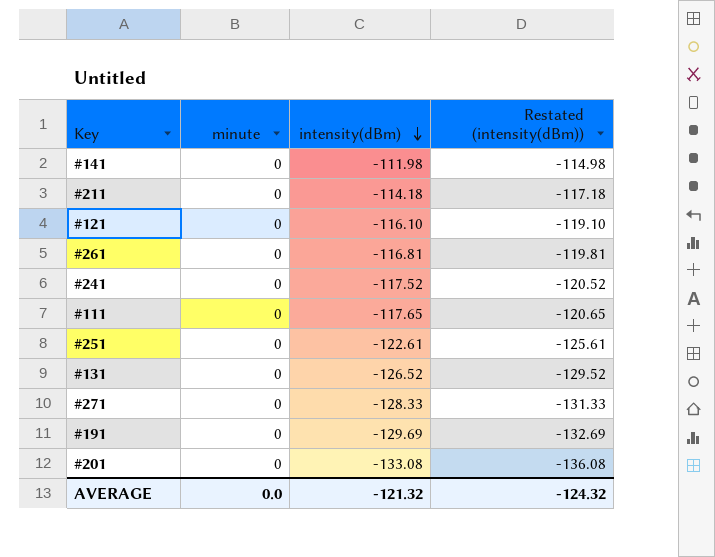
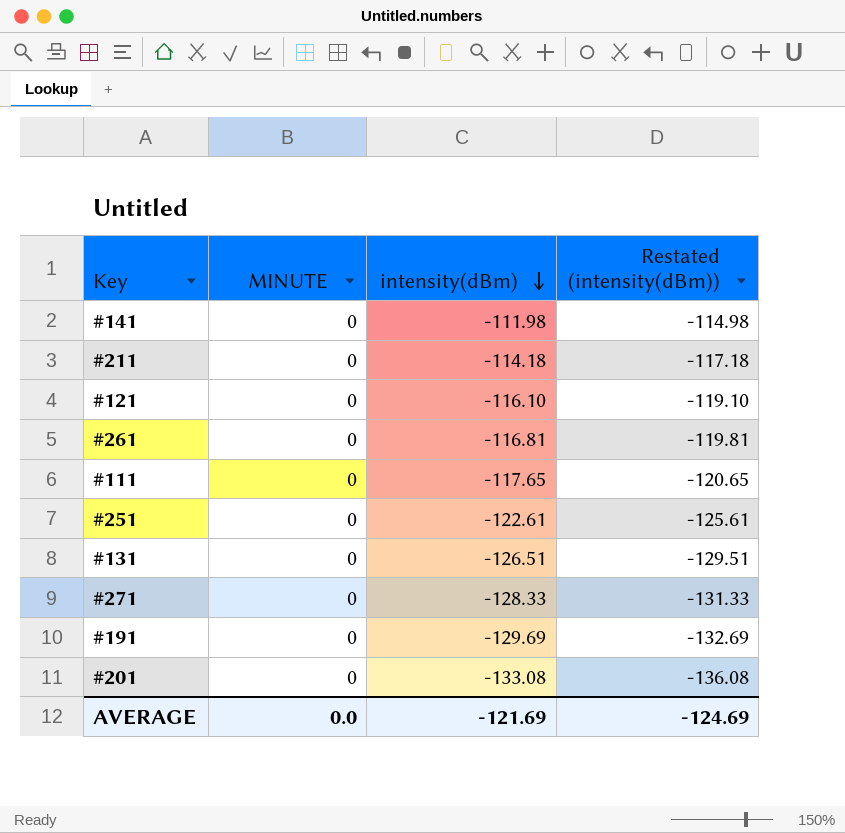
column name: minute -> MINUTE
row #241: 0 | -117.52 | -120.52 -> none
#131 | intensity(dBm): -126.52 -> -126.51
#131 | Restated (intensity(dBm)): -129.52 -> -129.51
AVERAGE | intensity(dBm): -121.32 -> -121.69
AVERAGE | Restated (intensity(dBm)): -124.32 -> -124.69

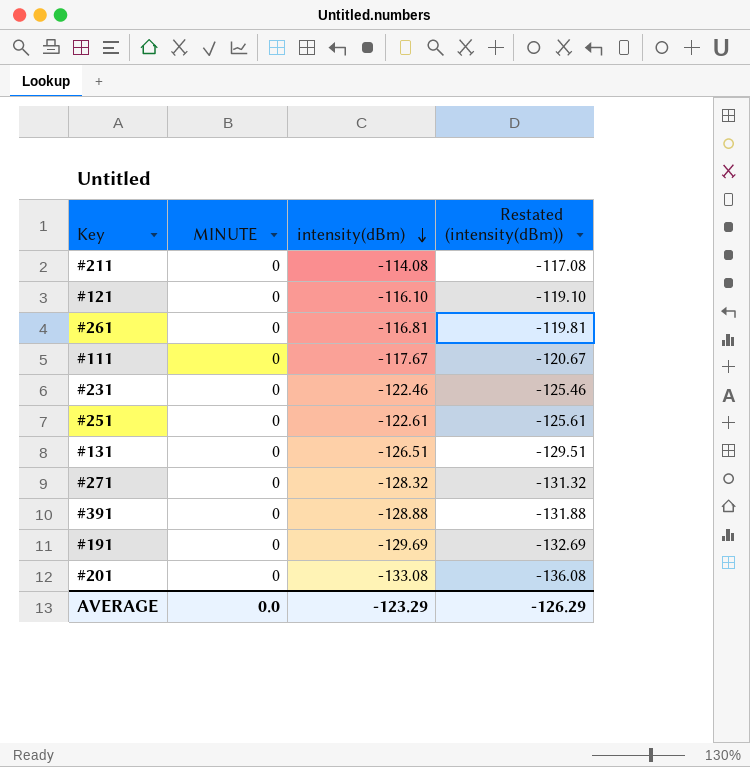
row #141: 0 | -111.98 | -114.98 -> none
#211 | intensity(dBm): -114.18 -> -114.08
#211 | Restated (intensity(dBm)): -117.18 -> -117.08
#111 | intensity(dBm): -117.65 -> -117.67
#111 | Restated (intensity(dBm)): -120.65 -> -120.67
row #231: none -> 0 | -122.46 | -125.46
#271 | intensity(dBm): -128.33 -> -128.32
#271 | Restated (intensity(dBm)): -131.33 -> -131.32
row #391: none -> 0 | -128.88 | -131.88
AVERAGE | intensity(dBm): -121.69 -> -123.29
AVERAGE | Restated (intensity(dBm)): -124.69 -> -126.29

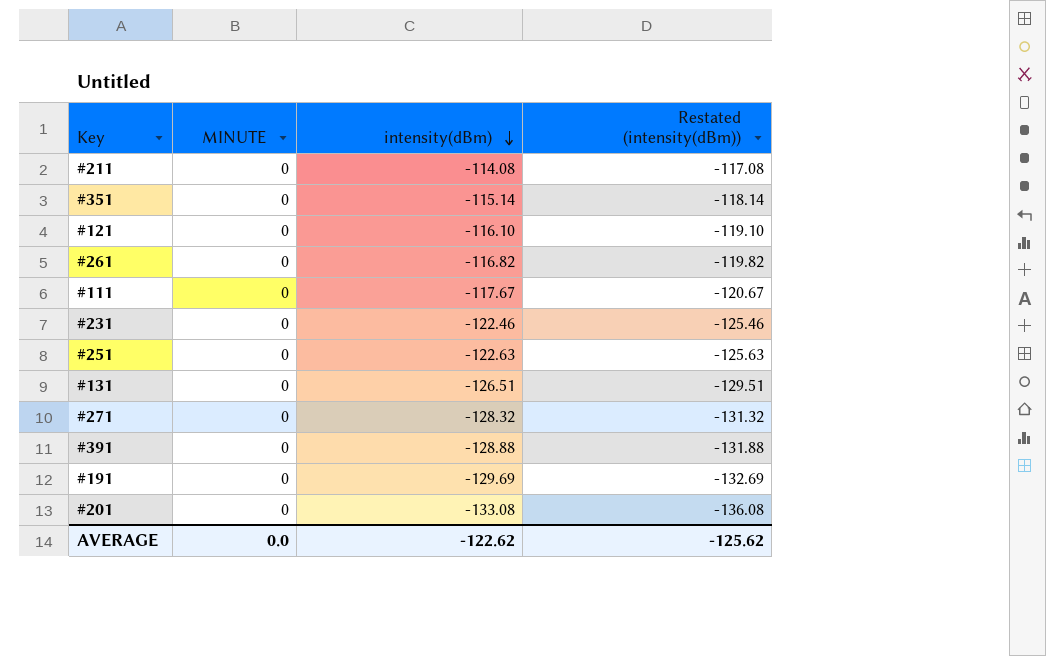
row #351: none -> 0 | -115.14 | -118.14
#261 | intensity(dBm): -116.81 -> -116.82
#261 | Restated (intensity(dBm)): -119.81 -> -119.82
#251 | intensity(dBm): -122.61 -> -122.63
#251 | Restated (intensity(dBm)): -125.61 -> -125.63
AVERAGE | intensity(dBm): -123.29 -> -122.62
AVERAGE | Restated (intensity(dBm)): -126.29 -> -125.62

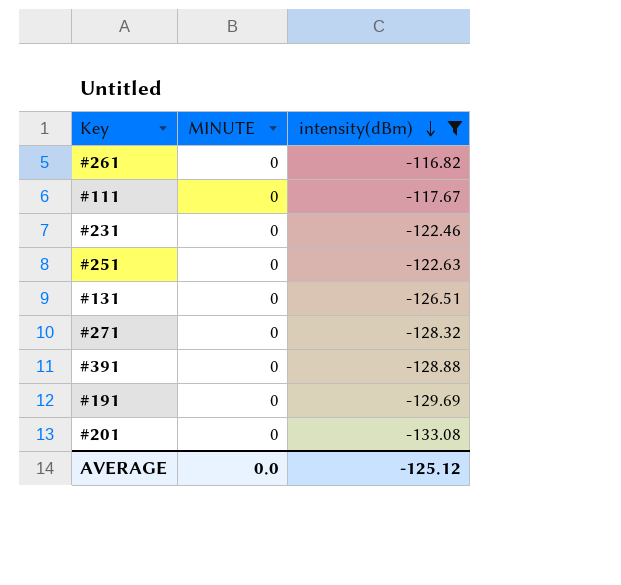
filter: none -> intensity(dBm) <= -116.82
column Restated (intensity(dBm)) | formula: [intensity(dBm)] - 3 -> none
AVERAGE | intensity(dBm): -122.62 -> -125.12

